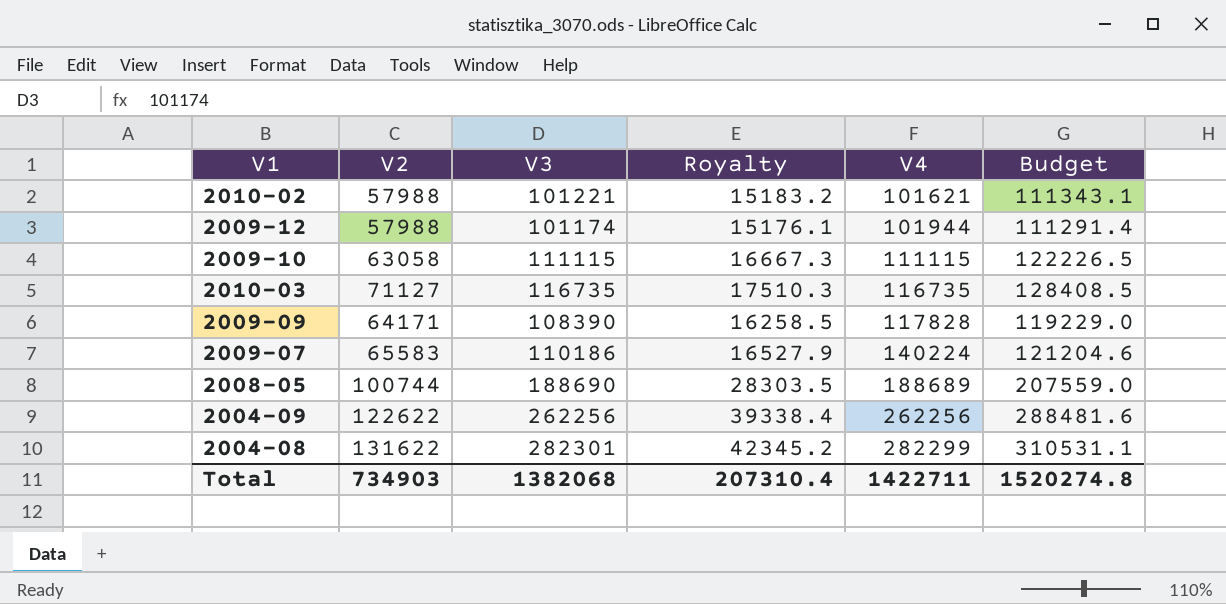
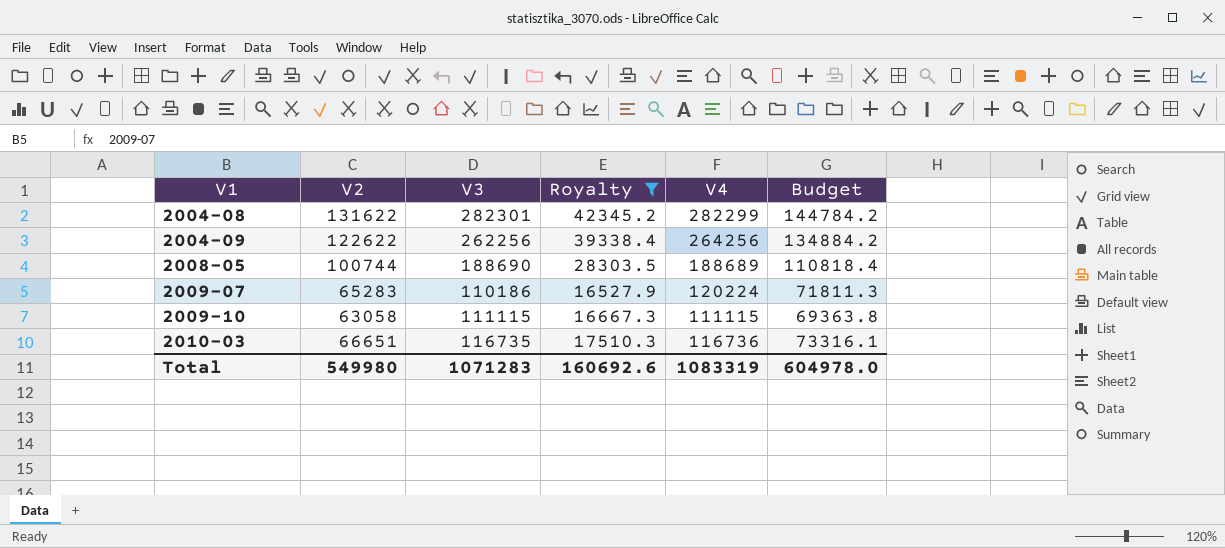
filter: none -> Royalty >= 16527.9
row order: V4 ascending -> V1 ascending
column Budget | formula: [V3] * 1.1 -> [V2] * 1.1
2004-09 | V4: 262256 -> 264256
2009-07 | V2: 65583 -> 65283
2009-07 | V4: 140224 -> 120224
2010-03 | V2: 71127 -> 66651
2010-03 | V4: 116735 -> 116736
Total | V2: 734903 -> 549980
Total | V3: 1382068 -> 1071283
Total | Royalty: 207310.4 -> 160692.6
Total | V4: 1422711 -> 1083319
Total | Budget: 1520274.8 -> 604978.0

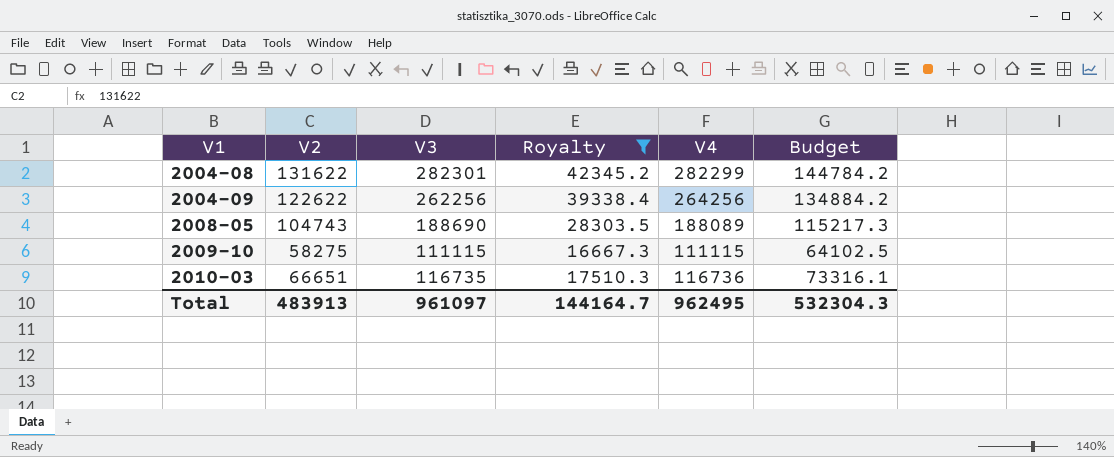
row 2009-07: 65283 | 110186 | 16527.9 | 120224 | 71811.3 -> none
2008-05 | V2: 100744 -> 104743
2008-05 | V4: 188689 -> 188089
2008-05 | Budget: 110818.4 -> 115217.3
2009-10 | V2: 63058 -> 58275
2009-10 | Budget: 69363.8 -> 64102.5
Total | V2: 549980 -> 483913
Total | V3: 1071283 -> 961097
Total | Royalty: 160692.6 -> 144164.7
Total | V4: 1083319 -> 962495
Total | Budget: 604978.0 -> 532304.3

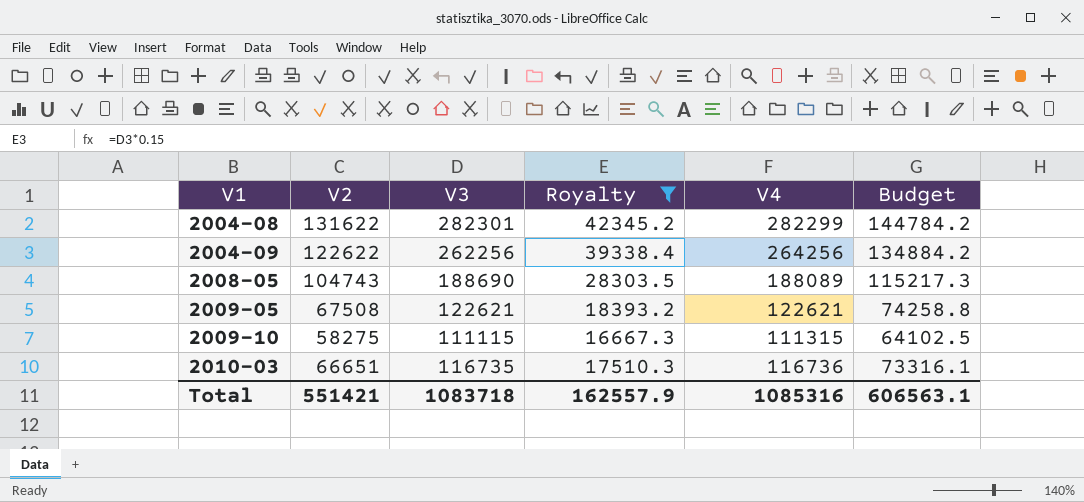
row 2009-05: none -> 67508 | 122621 | 18393.2 | 122621 | 74258.8
2009-10 | V4: 111115 -> 111315
Total | V2: 483913 -> 551421
Total | V3: 961097 -> 1083718
Total | Royalty: 144164.7 -> 162557.9
Total | V4: 962495 -> 1085316
Total | Budget: 532304.3 -> 606563.1

